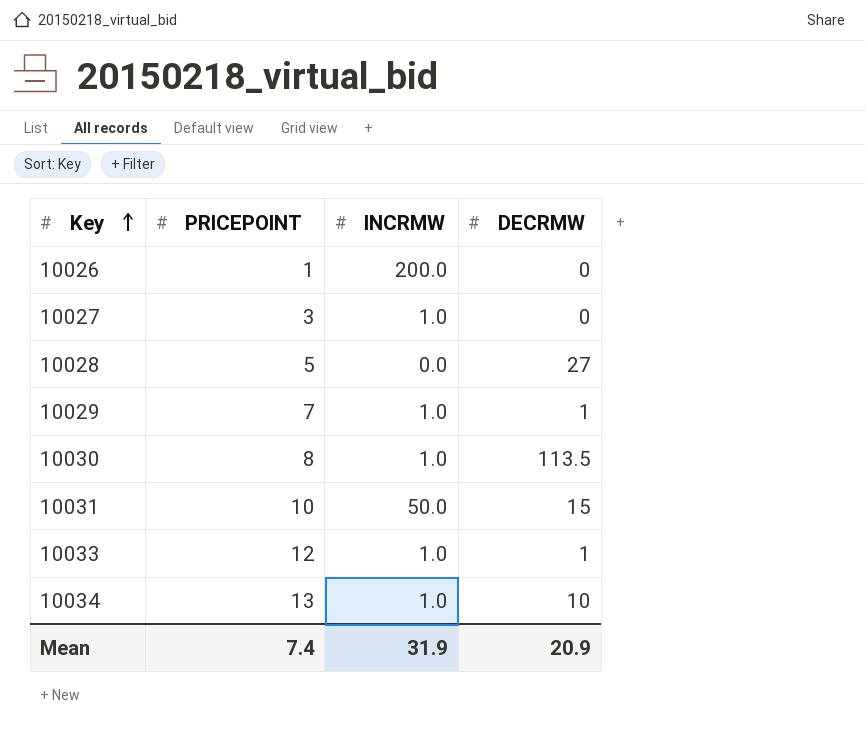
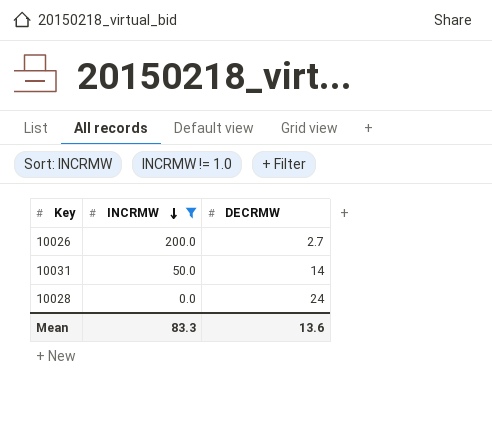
filter: none -> INCRMW != 1.0
row order: Key ascending -> INCRMW descending
column PRICEPOINT | position: 2 -> none
10026 | DECRMW: 0 -> 2.7
10031 | DECRMW: 15 -> 14
10028 | DECRMW: 27 -> 24
Mean | INCRMW: 31.9 -> 83.3
Mean | DECRMW: 20.9 -> 13.6

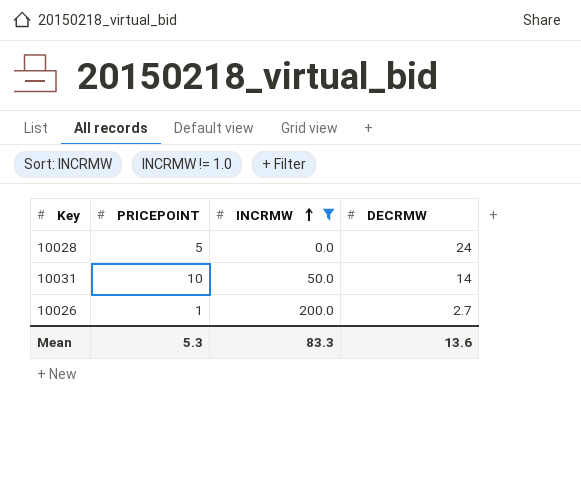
row order: INCRMW descending -> INCRMW ascending
column PRICEPOINT | position: none -> 2

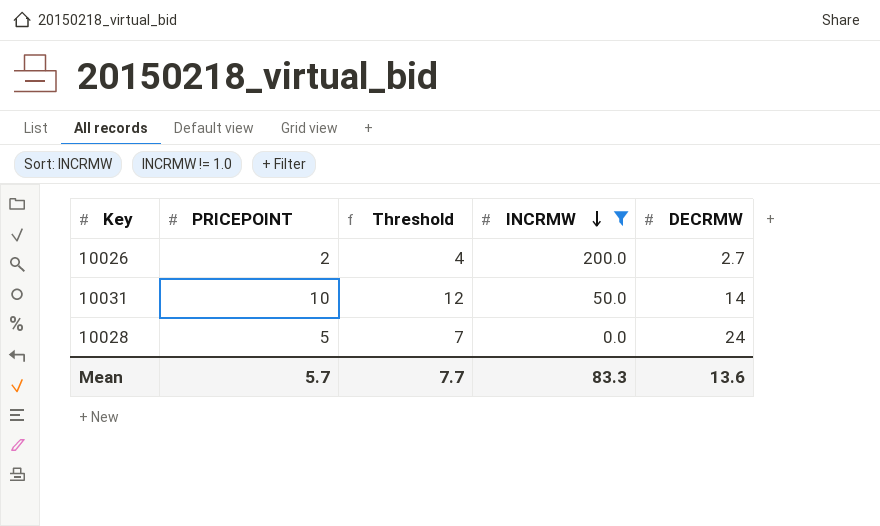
row order: INCRMW ascending -> INCRMW descending
column Threshold | formula: none -> [PRICEPOINT] + 2
10026 | PRICEPOINT: 1 -> 2
Mean | PRICEPOINT: 5.3 -> 5.7

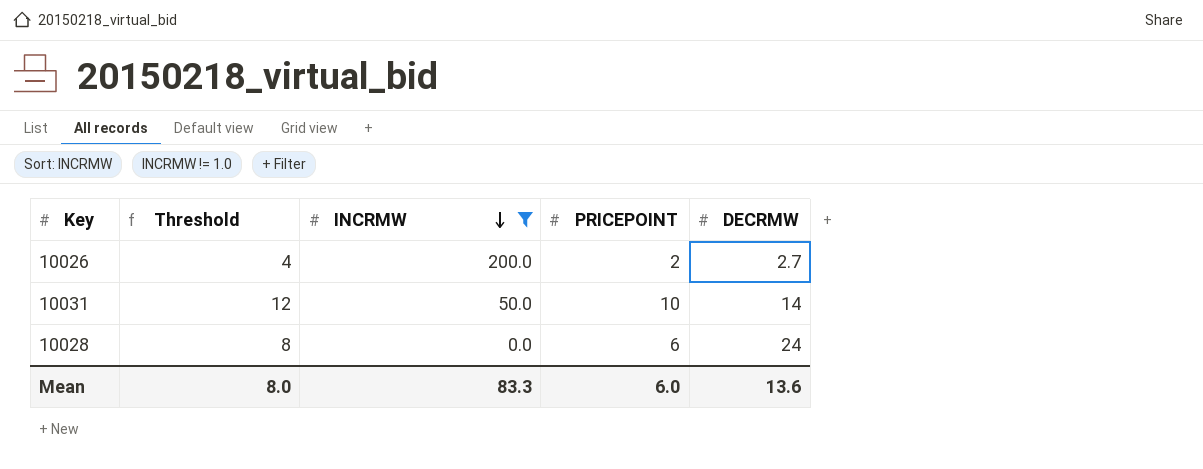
column PRICEPOINT | position: 2 -> 4
10028 | Threshold: 7 -> 8
10028 | PRICEPOINT: 5 -> 6
Mean | Threshold: 7.7 -> 8.0
Mean | PRICEPOINT: 5.7 -> 6.0

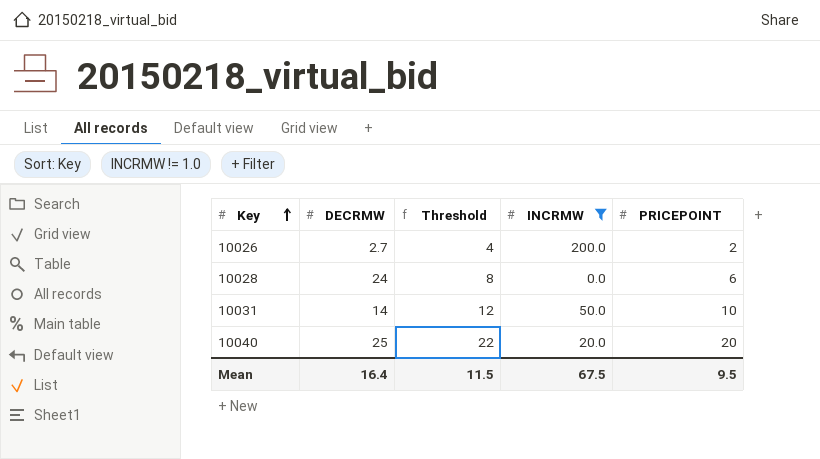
row order: INCRMW descending -> Key ascending
column DECRMW | position: 5 -> 2
row 10040: none -> 25 | 22 | 20.0 | 20
Mean | DECRMW: 13.6 -> 16.4
Mean | Threshold: 8.0 -> 11.5
Mean | INCRMW: 83.3 -> 67.5
Mean | PRICEPOINT: 6.0 -> 9.5

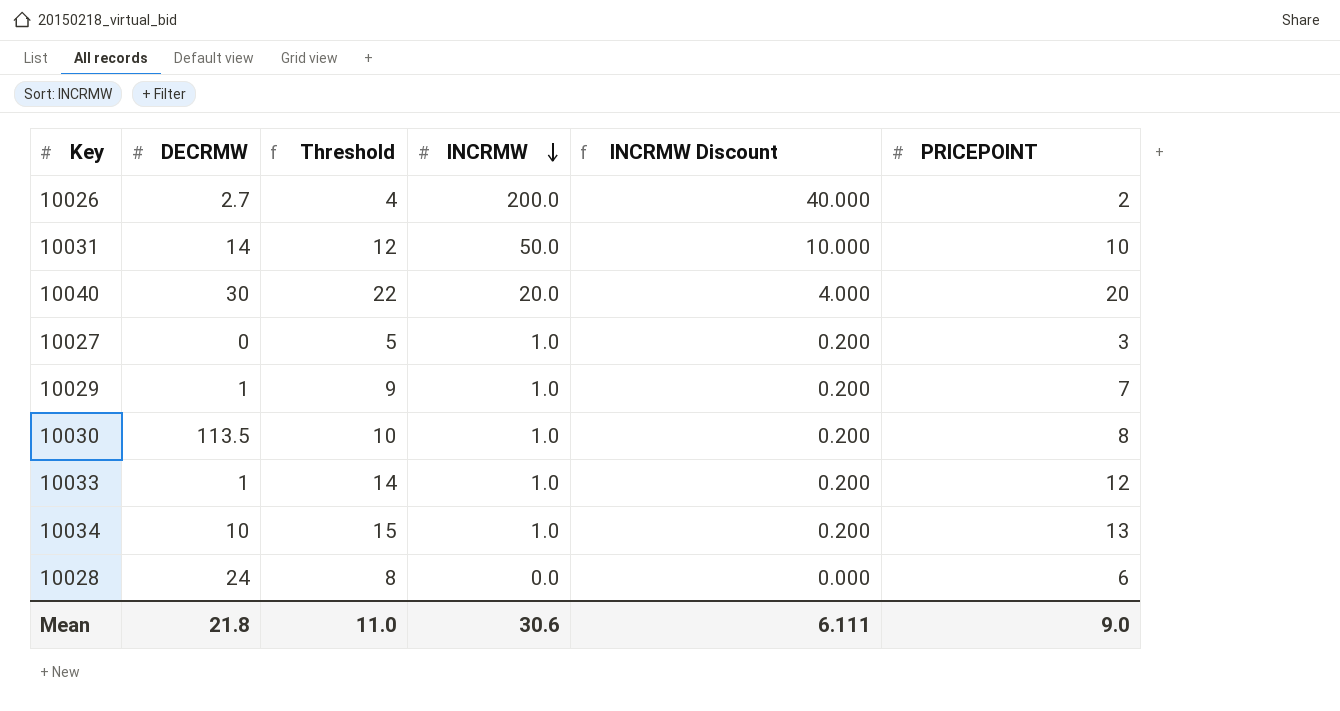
filter: INCRMW != 1.0 -> none
row order: Key ascending -> INCRMW descending
column INCRMW Discount | formula: none -> [INCRMW] * 0.2
10040 | DECRMW: 25 -> 30
Mean | DECRMW: 16.4 -> 21.8
Mean | Threshold: 11.5 -> 11.0
Mean | INCRMW: 67.5 -> 30.6
Mean | PRICEPOINT: 9.5 -> 9.0

